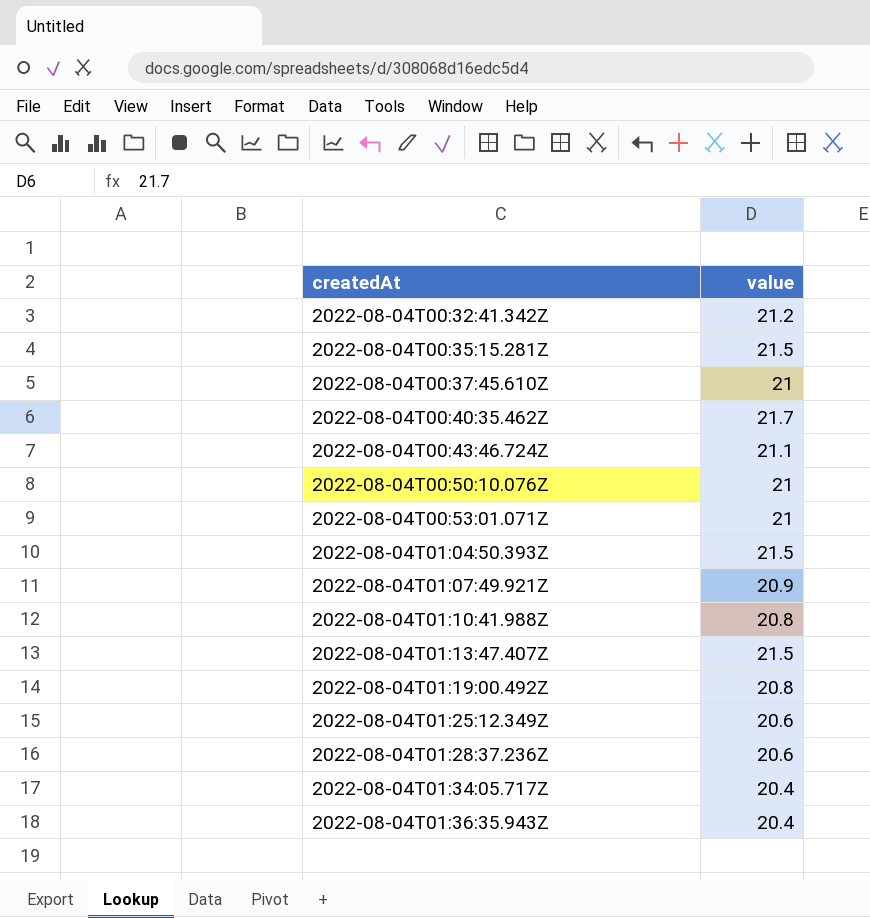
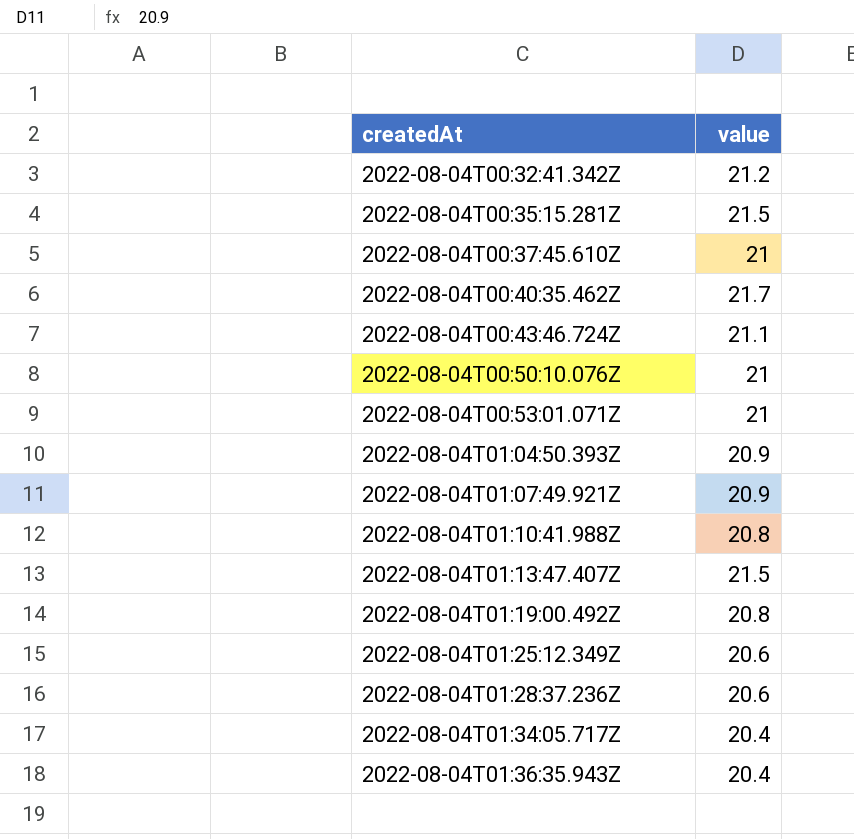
2022-08-04T01:04:50.393Z | value: 21.5 -> 20.9

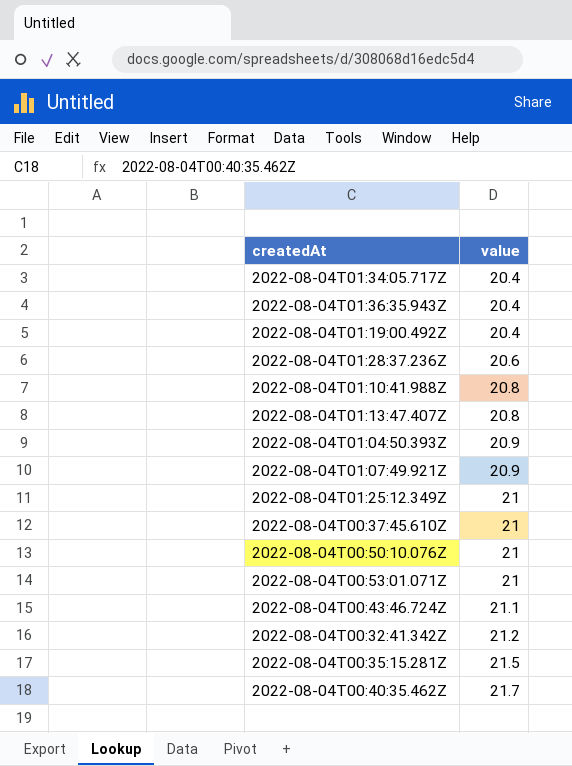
row order: createdAt ascending -> value ascending
2022-08-04T01:19:00.492Z | value: 20.8 -> 20.4
2022-08-04T01:13:47.407Z | value: 21.5 -> 20.8
2022-08-04T01:25:12.349Z | value: 20.6 -> 21

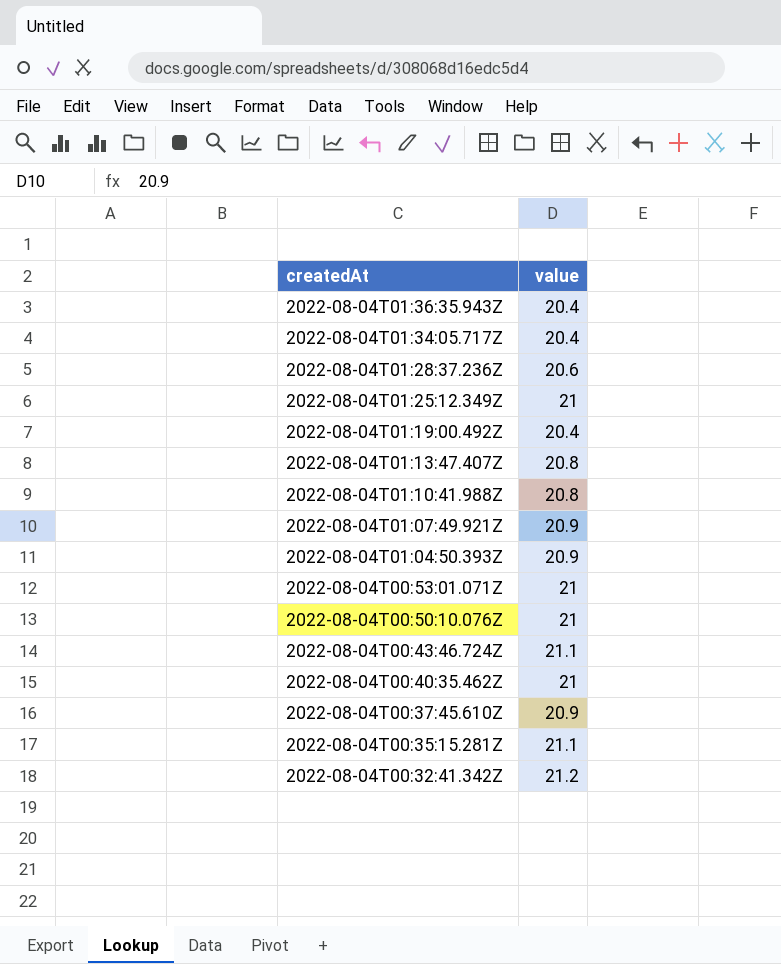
row order: value ascending -> createdAt descending
2022-08-04T00:40:35.462Z | value: 21.7 -> 21
2022-08-04T00:37:45.610Z | value: 21 -> 20.9
2022-08-04T00:35:15.281Z | value: 21.5 -> 21.1

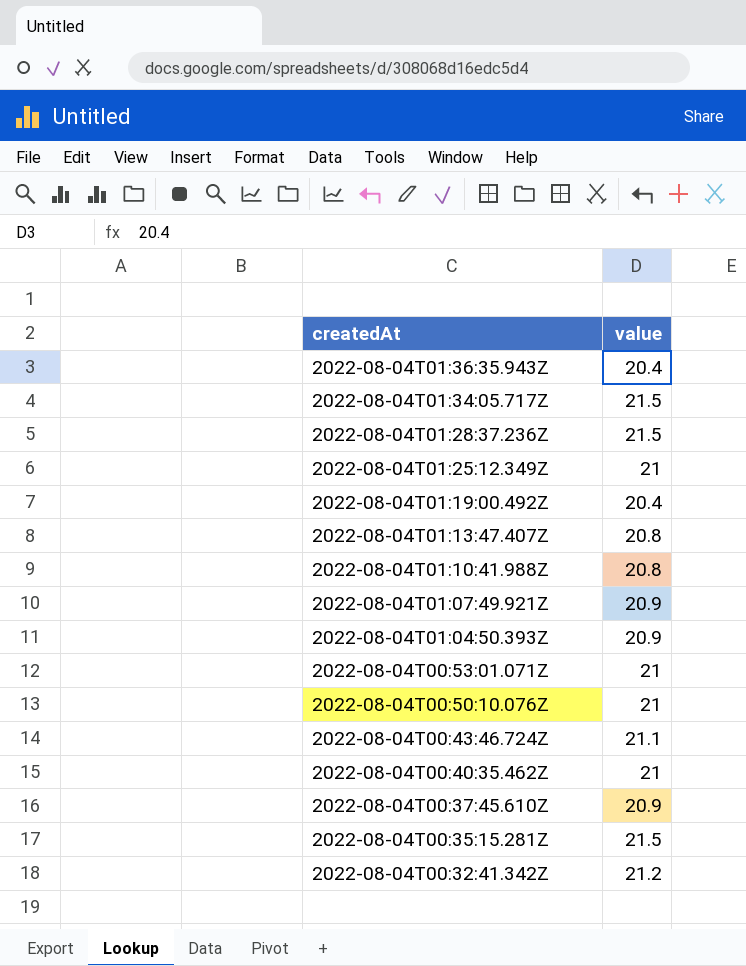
2022-08-04T01:34:05.717Z | value: 20.4 -> 21.5
2022-08-04T01:28:37.236Z | value: 20.6 -> 21.5
2022-08-04T00:35:15.281Z | value: 21.1 -> 21.5

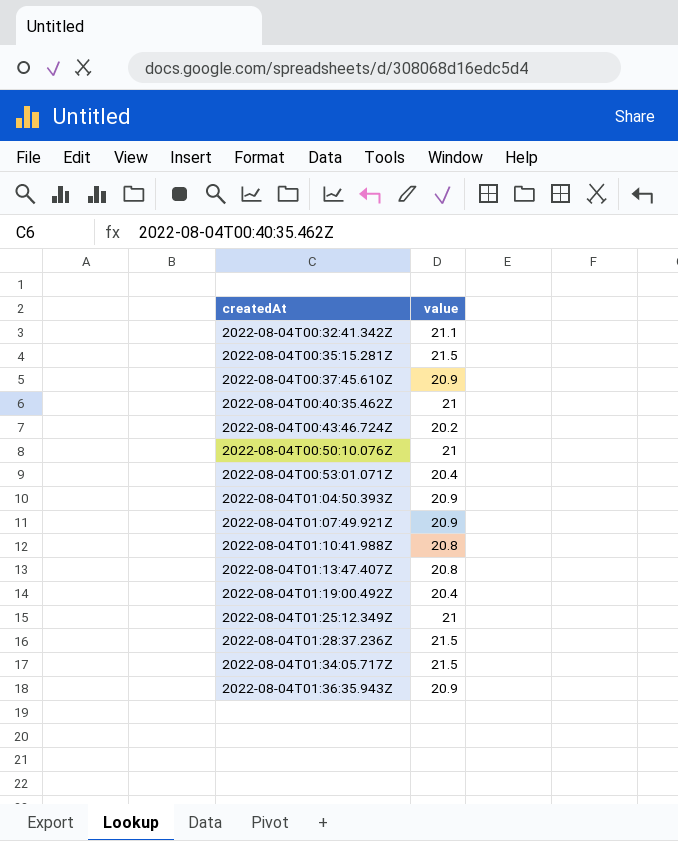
row order: createdAt descending -> createdAt ascending
2022-08-04T00:32:41.342Z | value: 21.2 -> 21.1
2022-08-04T00:43:46.724Z | value: 21.1 -> 20.2
2022-08-04T00:53:01.071Z | value: 21 -> 20.4
2022-08-04T01:36:35.943Z | value: 20.4 -> 20.9

